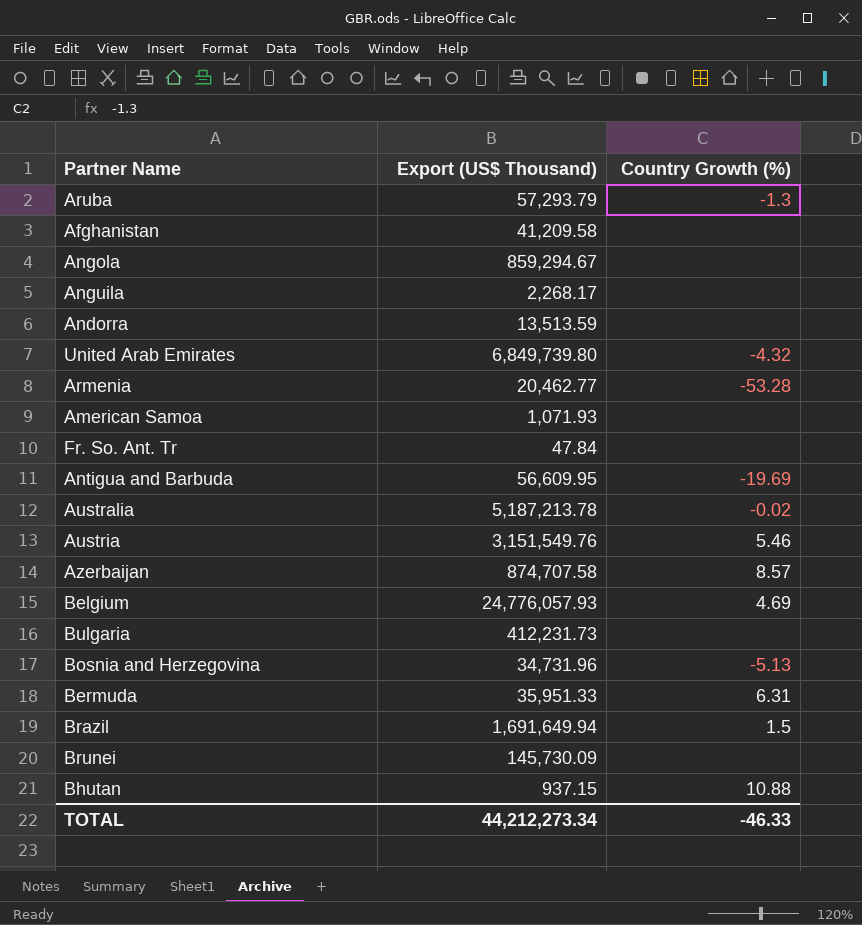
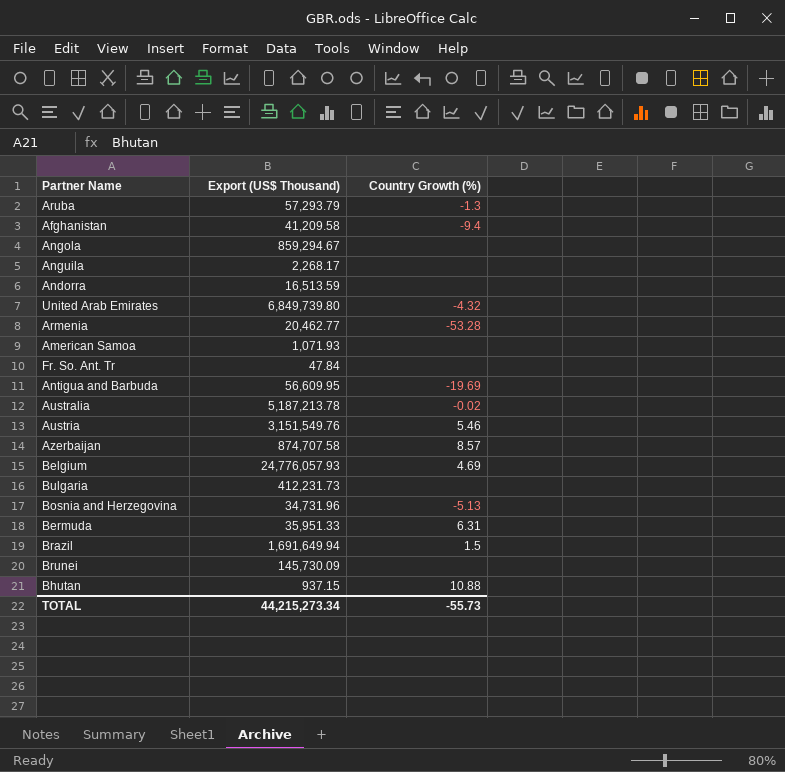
Afghanistan | Country Growth (%): none -> -9.4
Andorra | Export (US$ Thousand): 13,513.59 -> 16,513.59
TOTAL | Export (US$ Thousand): 44,212,273.34 -> 44,215,273.34
TOTAL | Country Growth (%): -46.33 -> -55.73

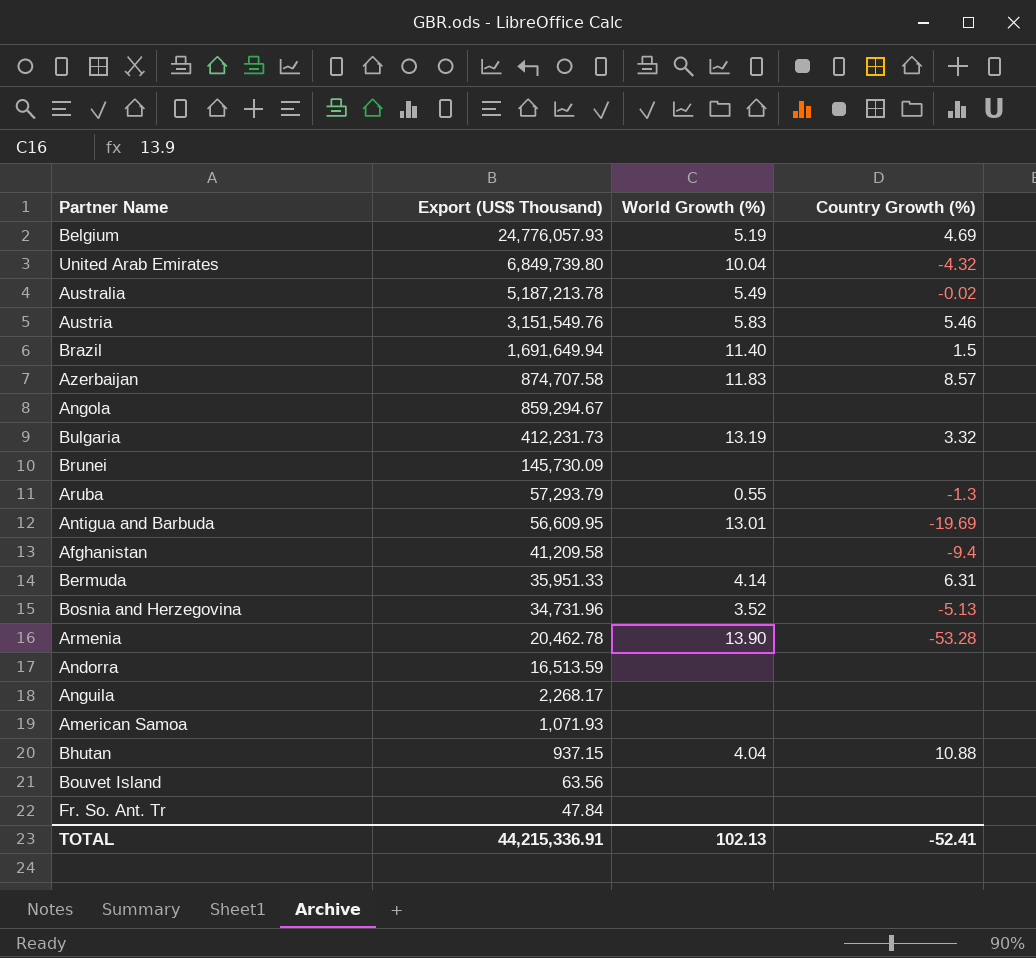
row order: none -> Export (US$ Thousand) descending
column World Growth (%) | position: none -> 3
Bulgaria | Country Growth (%): none -> 3.32
Armenia | Export (US$ Thousand): 20,462.77 -> 20,462.78
row Bouvet Island: none -> 63.56 | none | none
TOTAL | Export (US$ Thousand): 44,215,273.34 -> 44,215,336.91
TOTAL | Country Growth (%): -55.73 -> -52.41

